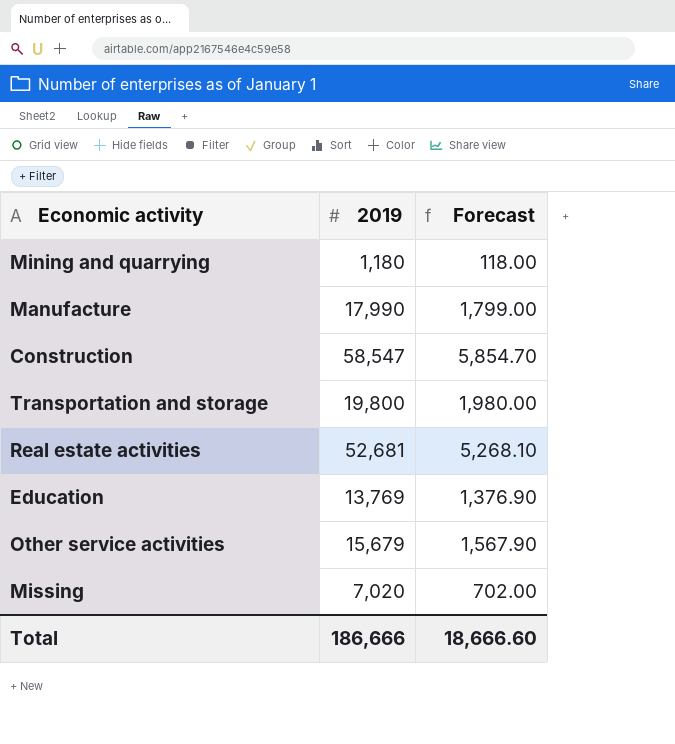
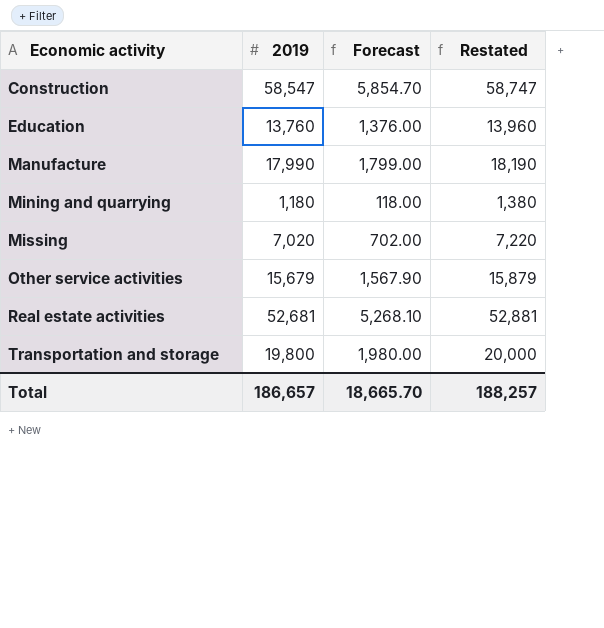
row order: none -> Economic activity ascending
column Restated | formula: none -> [2019] + 200
Education | 2019: 13,769 -> 13,760
Education | Forecast: 1,376.90 -> 1,376.00
Total | 2019: 186,666 -> 186,657
Total | Forecast: 18,666.60 -> 18,665.70

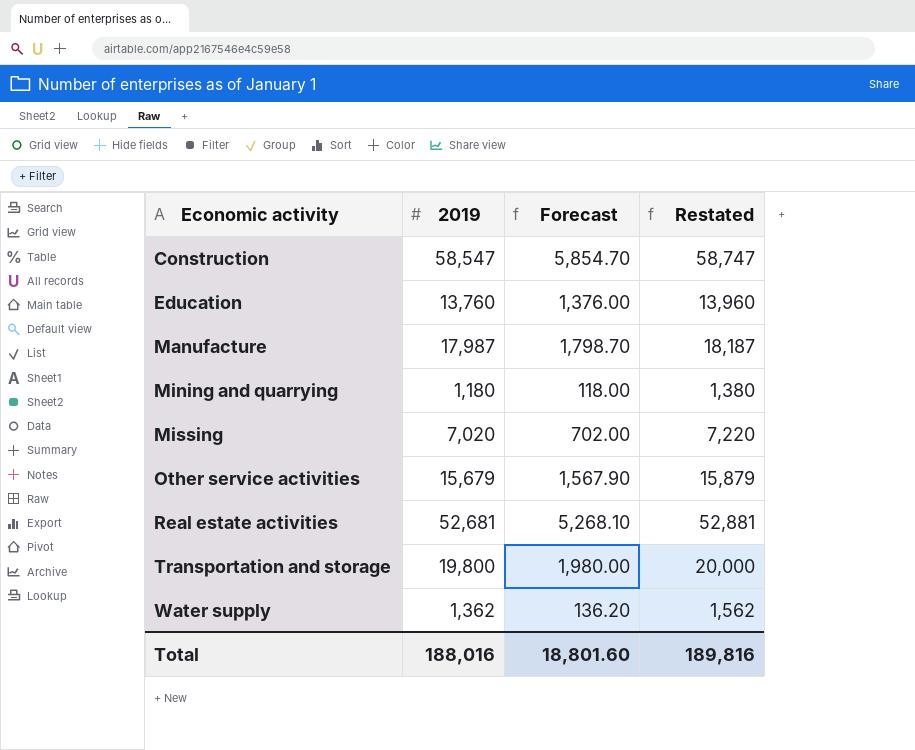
Manufacture | 2019: 17,990 -> 17,987
Manufacture | Forecast: 1,799.00 -> 1,798.70
Manufacture | Restated: 18,190 -> 18,187
row Water supply: none -> 1,362 | 136.20 | 1,562
Total | 2019: 186,657 -> 188,016
Total | Forecast: 18,665.70 -> 18,801.60
Total | Restated: 188,257 -> 189,816

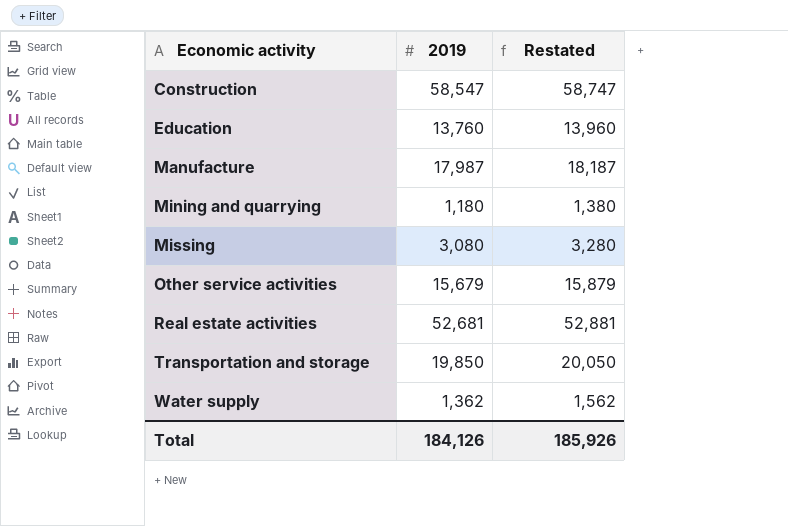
column Forecast | formula: [2019] * 0.1 -> none
Missing | 2019: 7,020 -> 3,080
Missing | Restated: 7,220 -> 3,280
Transportation and storage | 2019: 19,800 -> 19,850
Transportation and storage | Restated: 20,000 -> 20,050
Total | 2019: 188,016 -> 184,126
Total | Restated: 189,816 -> 185,926

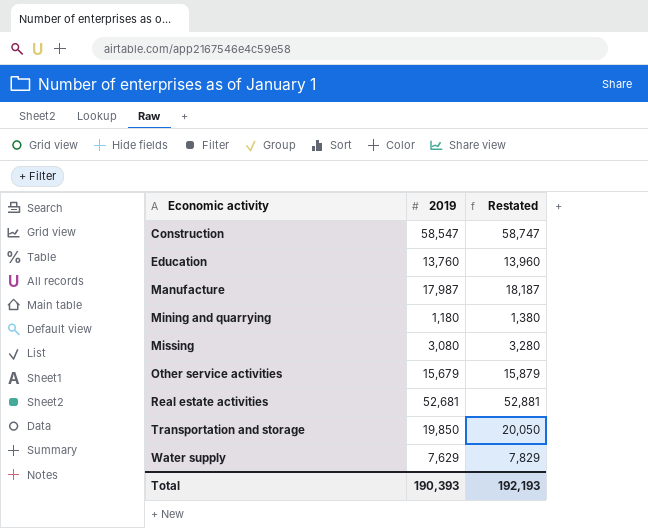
Water supply | 2019: 1,362 -> 7,629
Water supply | Restated: 1,562 -> 7,829
Total | 2019: 184,126 -> 190,393
Total | Restated: 185,926 -> 192,193

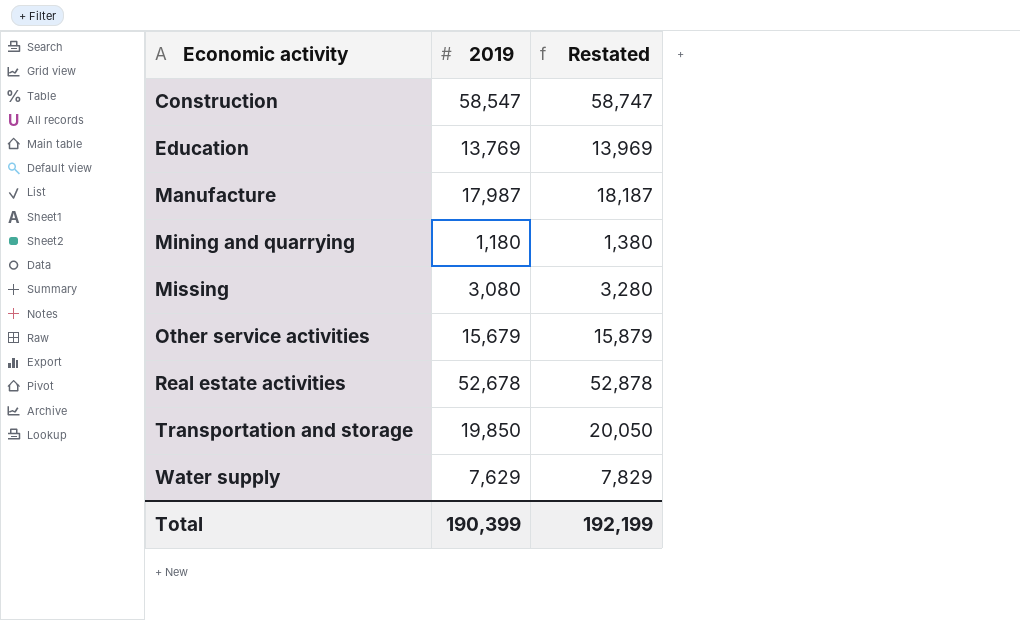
Education | 2019: 13,760 -> 13,769
Education | Restated: 13,960 -> 13,969
Real estate activities | 2019: 52,681 -> 52,678
Real estate activities | Restated: 52,881 -> 52,878
Total | 2019: 190,393 -> 190,399
Total | Restated: 192,193 -> 192,199

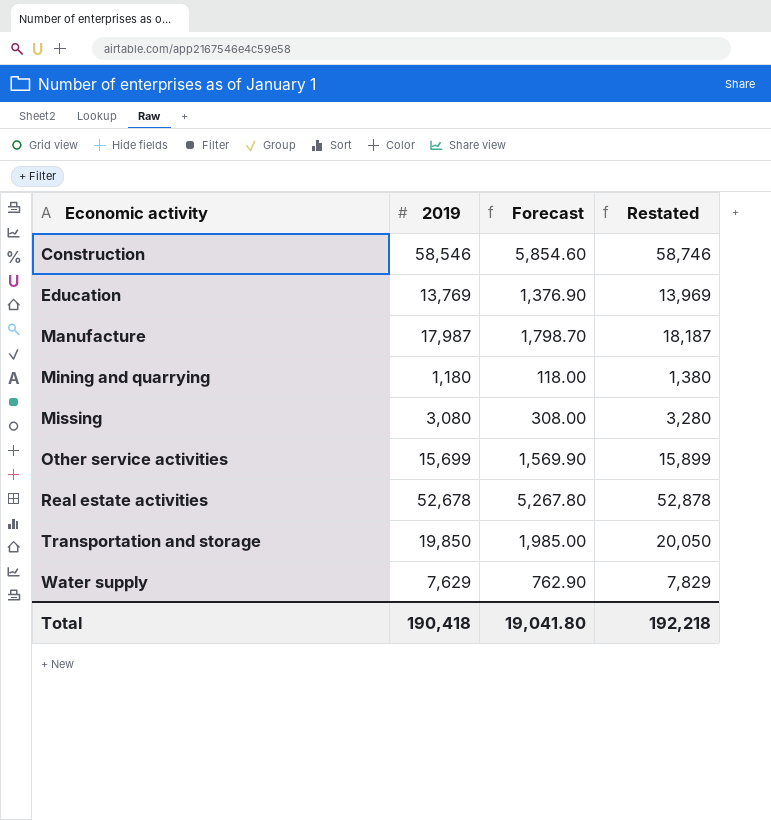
column Forecast | formula: none -> [2019] * 0.1
Construction | 2019: 58,547 -> 58,546
Construction | Restated: 58,747 -> 58,746
Other service activities | 2019: 15,679 -> 15,699
Other service activities | Restated: 15,879 -> 15,899
Total | 2019: 190,399 -> 190,418
Total | Restated: 192,199 -> 192,218

